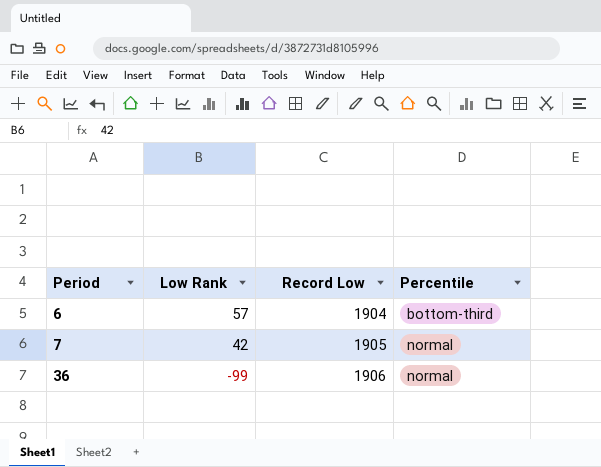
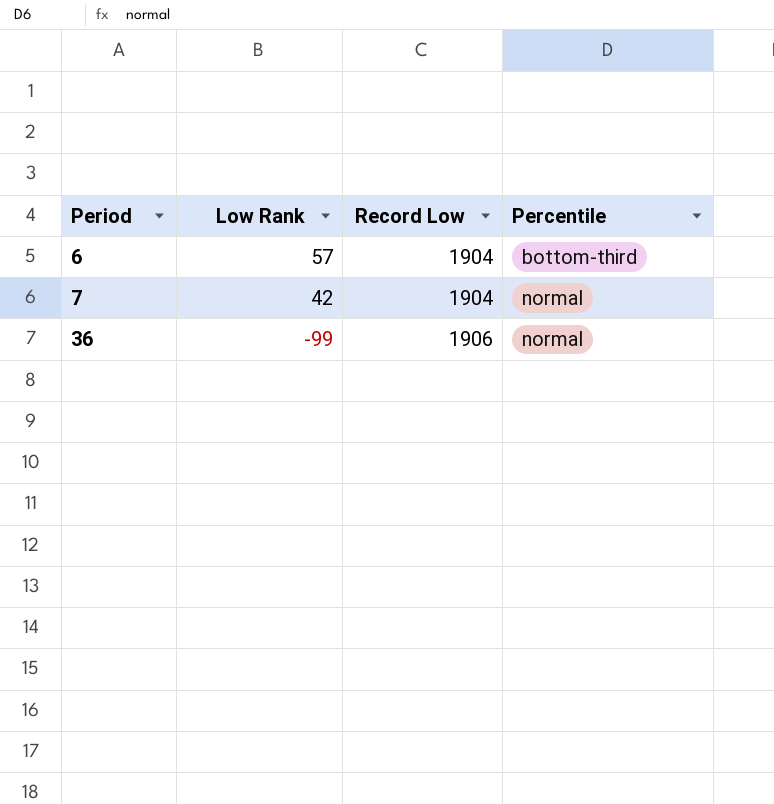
7 | Record Low: 1905 -> 1904

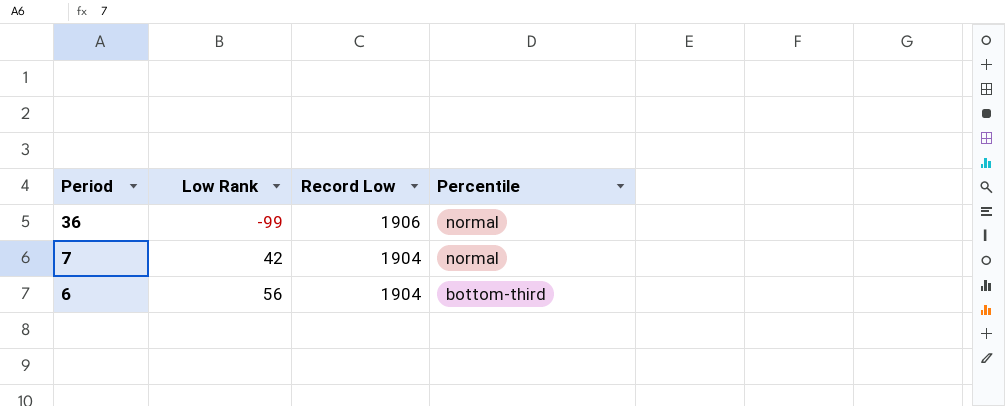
row order: Period ascending -> Period descending
6 | Low Rank: 57 -> 56

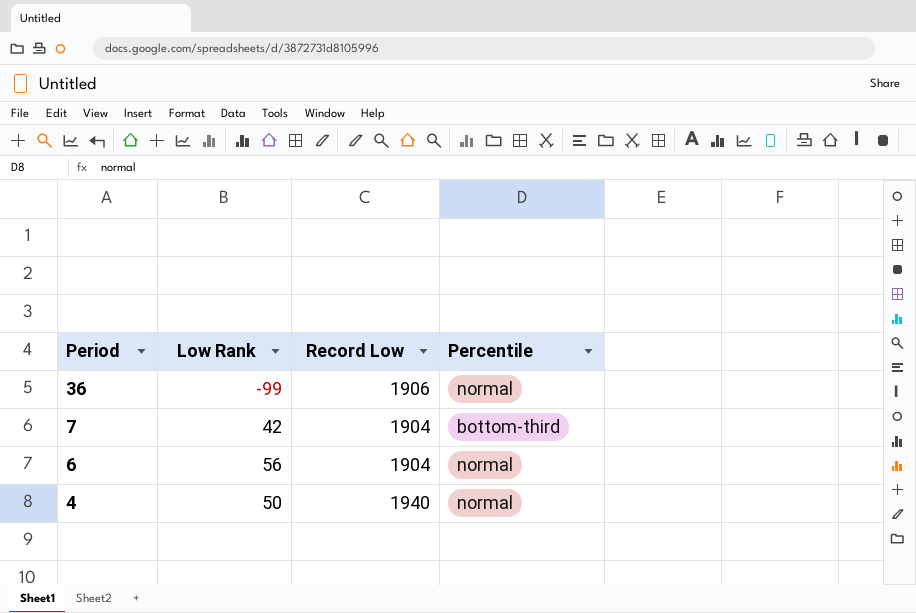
7 | Percentile: normal -> bottom-third
6 | Percentile: bottom-third -> normal
row 4: none -> 50 | 1940 | normal

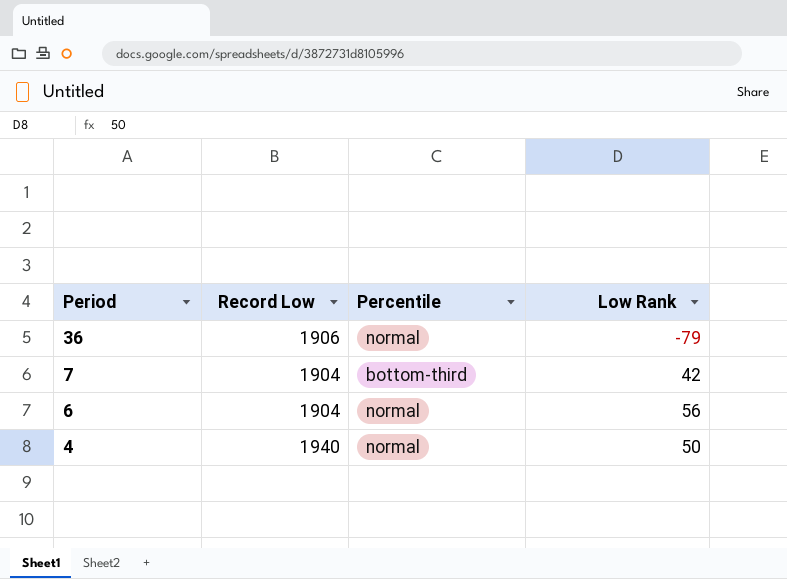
column Low Rank | position: 2 -> 4
36 | Low Rank: -99 -> -79

